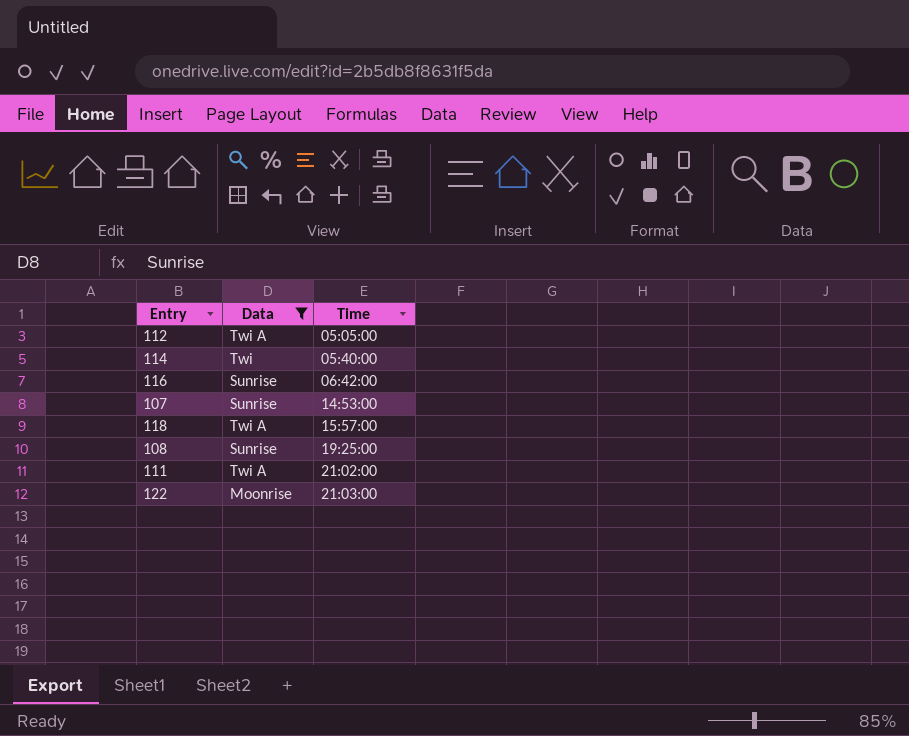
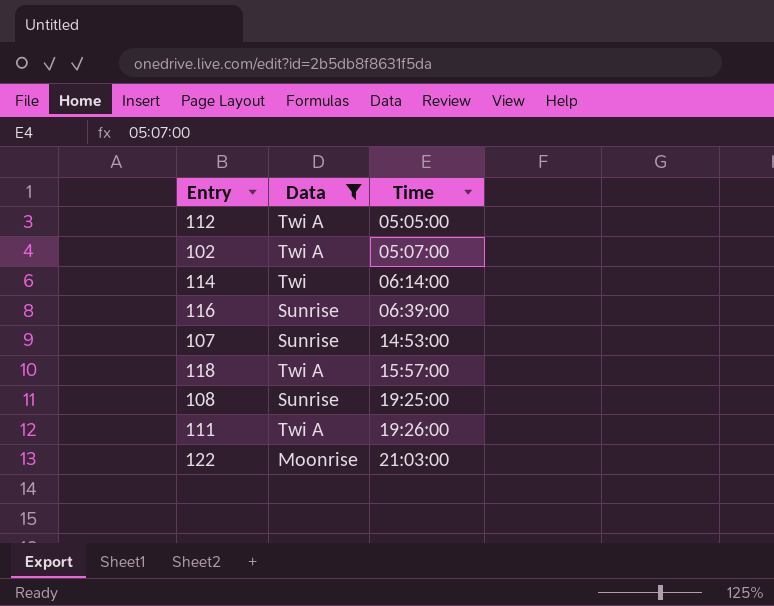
row 102: none -> Twi A | 05:07:00
114 | Time: 05:40:00 -> 06:14:00
116 | Time: 06:42:00 -> 06:39:00
111 | Time: 21:02:00 -> 19:26:00

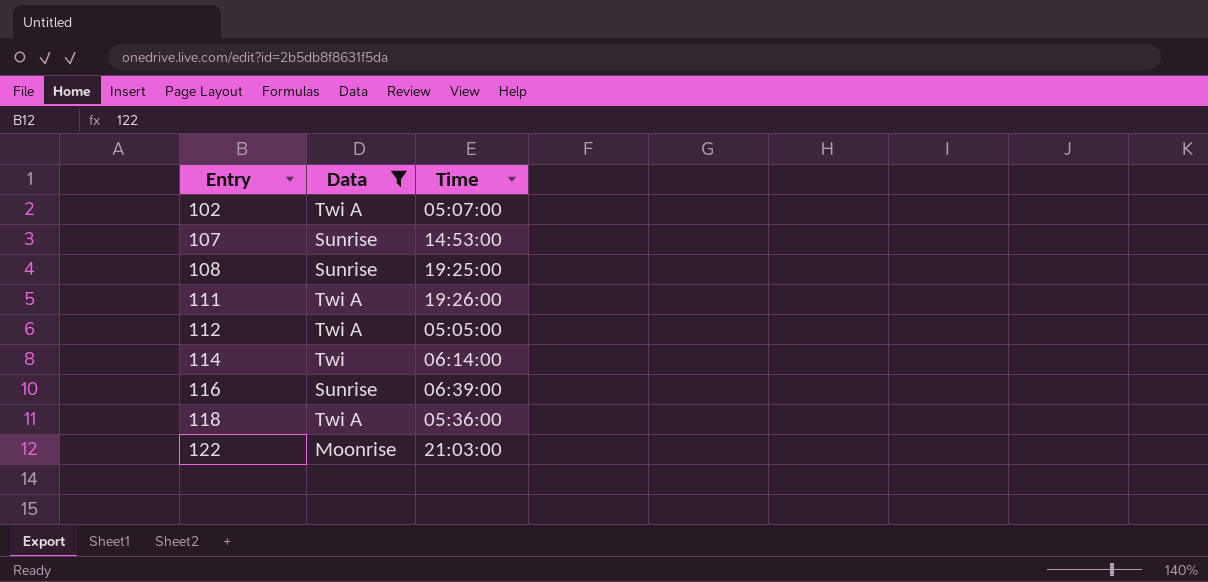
row order: Time ascending -> Entry ascending
118 | Time: 15:57:00 -> 05:36:00

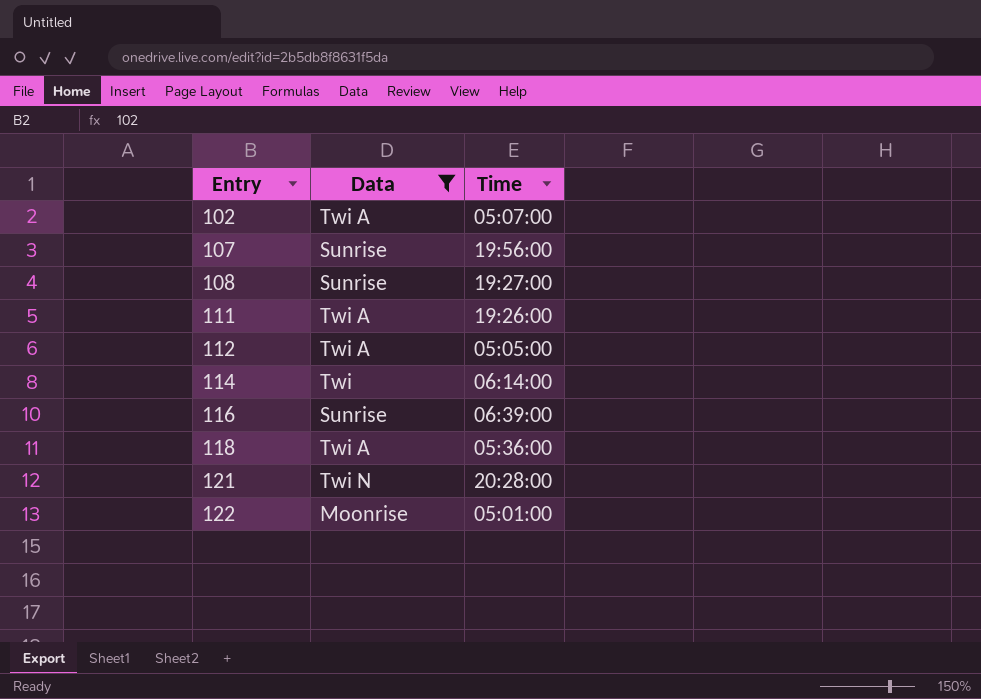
107 | Time: 14:53:00 -> 19:56:00
108 | Time: 19:25:00 -> 19:27:00
row 121: none -> Twi N | 20:28:00
122 | Time: 21:03:00 -> 05:01:00

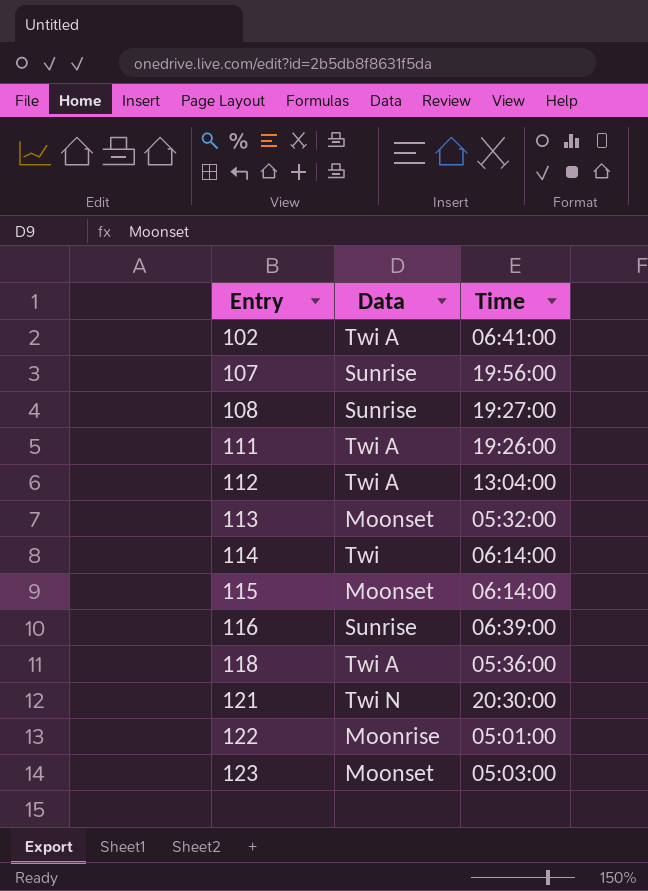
filter: Data != Moonset -> none
102 | Time: 05:07:00 -> 06:41:00
112 | Time: 05:05:00 -> 13:04:00
121 | Time: 20:28:00 -> 20:30:00

